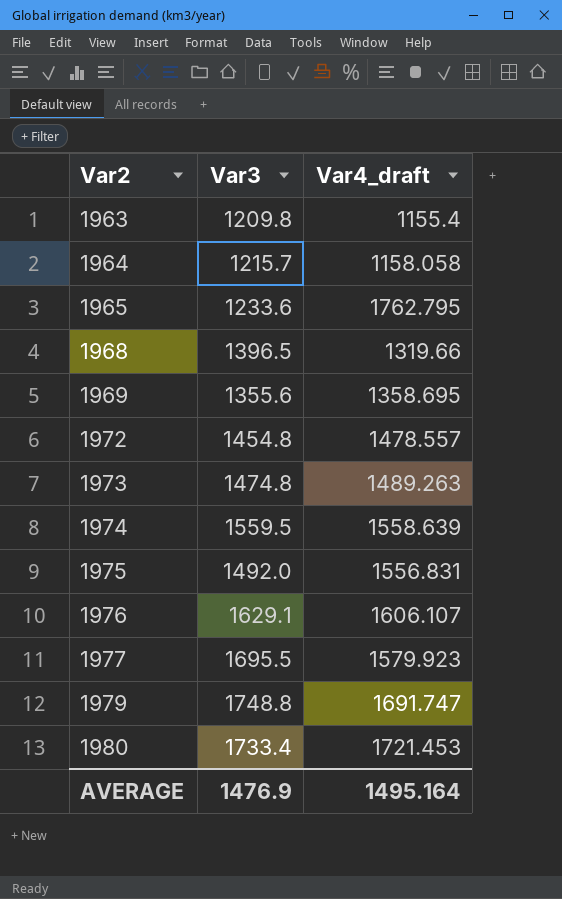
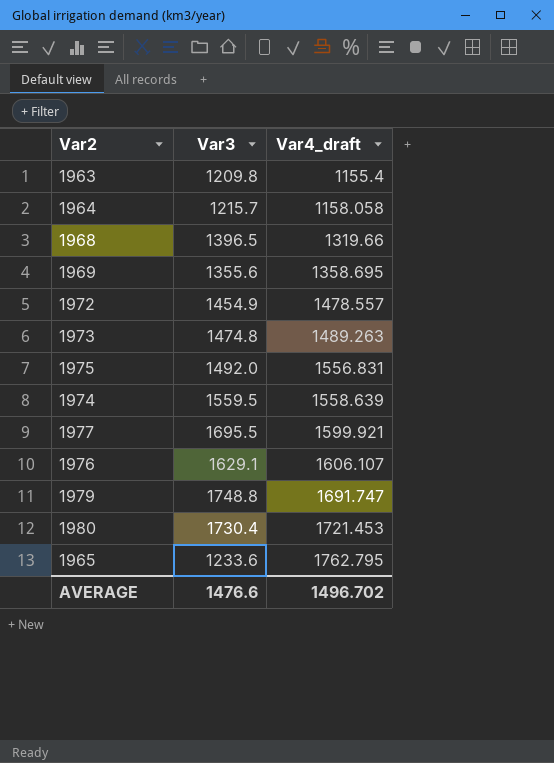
row order: Var2 ascending -> Var4_draft ascending
1972 | Var3: 1454.8 -> 1454.9
1977 | Var4_draft: 1579.923 -> 1599.921
1980 | Var3: 1733.4 -> 1730.4
AVERAGE | Var3: 1476.9 -> 1476.6
AVERAGE | Var4_draft: 1495.164 -> 1496.702

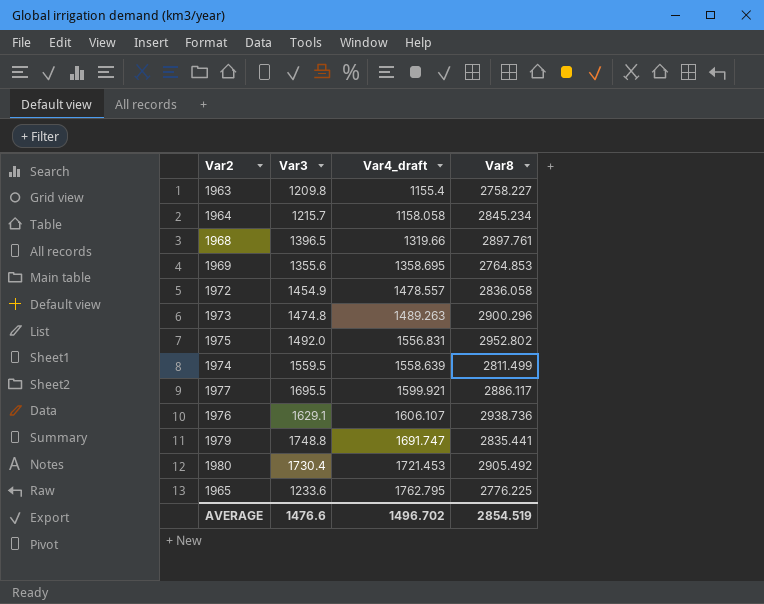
column Var8 | position: none -> 4

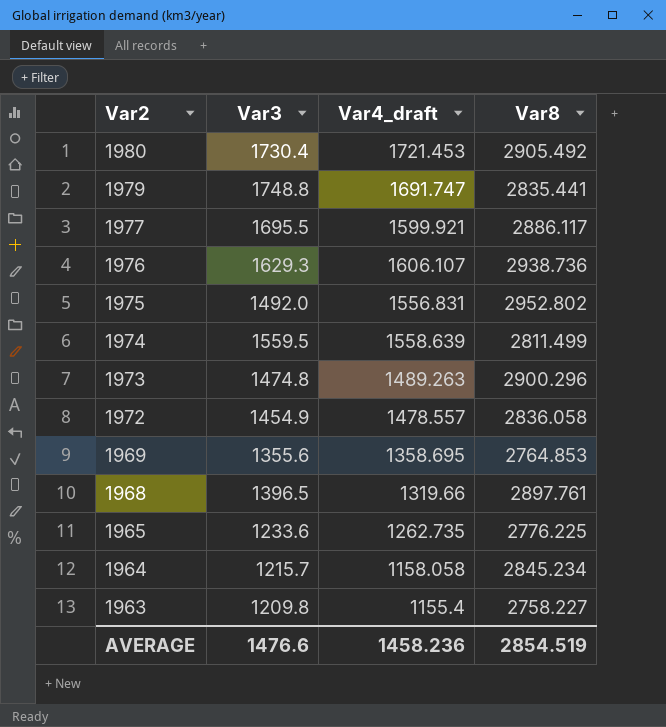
row order: Var4_draft ascending -> Var2 descending
1976 | Var3: 1629.1 -> 1629.3
1965 | Var4_draft: 1762.795 -> 1262.735
AVERAGE | Var4_draft: 1496.702 -> 1458.236

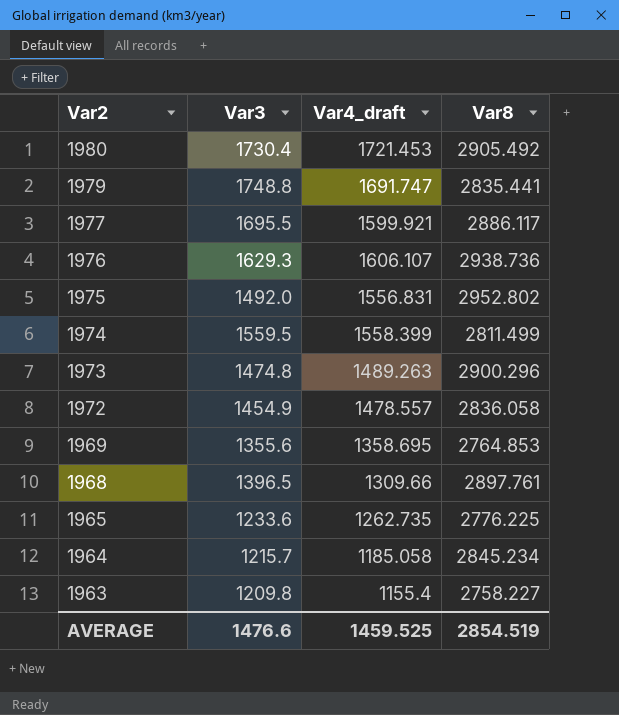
1974 | Var4_draft: 1558.639 -> 1558.399
1968 | Var4_draft: 1319.66 -> 1309.66
1964 | Var4_draft: 1158.058 -> 1185.058
AVERAGE | Var4_draft: 1458.236 -> 1459.525

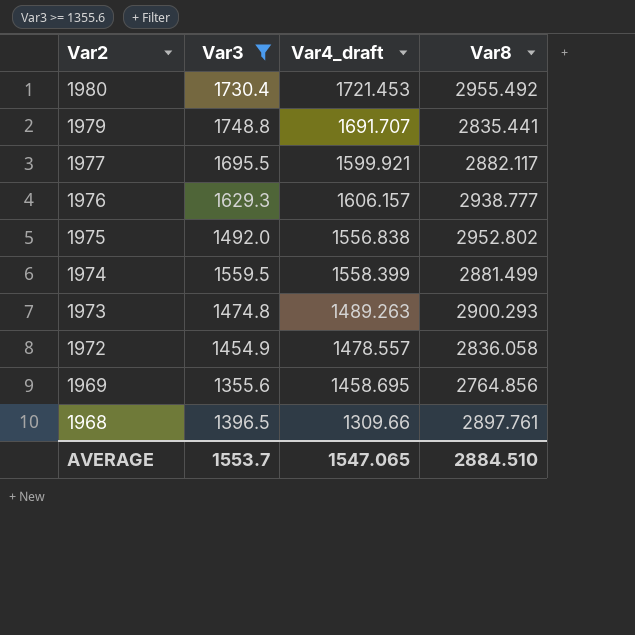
filter: none -> Var3 >= 1355.6
1980 | Var8: 2905.492 -> 2955.492
1979 | Var4_draft: 1691.747 -> 1691.707
1977 | Var8: 2886.117 -> 2882.117
1976 | Var4_draft: 1606.107 -> 1606.157
1976 | Var8: 2938.736 -> 2938.777
1975 | Var4_draft: 1556.831 -> 1556.838
1974 | Var8: 2811.499 -> 2881.499
1973 | Var8: 2900.296 -> 2900.293
1969 | Var4_draft: 1358.695 -> 1458.695
1969 | Var8: 2764.853 -> 2764.856
AVERAGE | Var3: 1476.6 -> 1553.7
AVERAGE | Var4_draft: 1459.525 -> 1547.065
AVERAGE | Var8: 2854.519 -> 2884.510

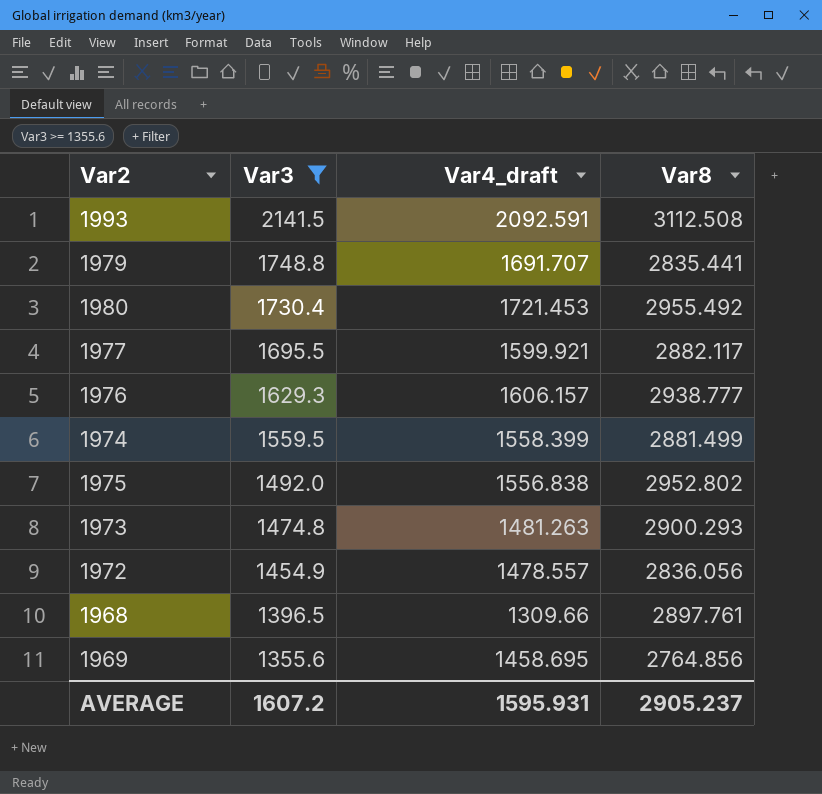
row order: Var2 descending -> Var3 descending
row 1993: none -> 2141.5 | 2092.591 | 3112.508
1973 | Var4_draft: 1489.263 -> 1481.263
1972 | Var8: 2836.058 -> 2836.056
AVERAGE | Var3: 1553.7 -> 1607.2
AVERAGE | Var4_draft: 1547.065 -> 1595.931
AVERAGE | Var8: 2884.510 -> 2905.237

